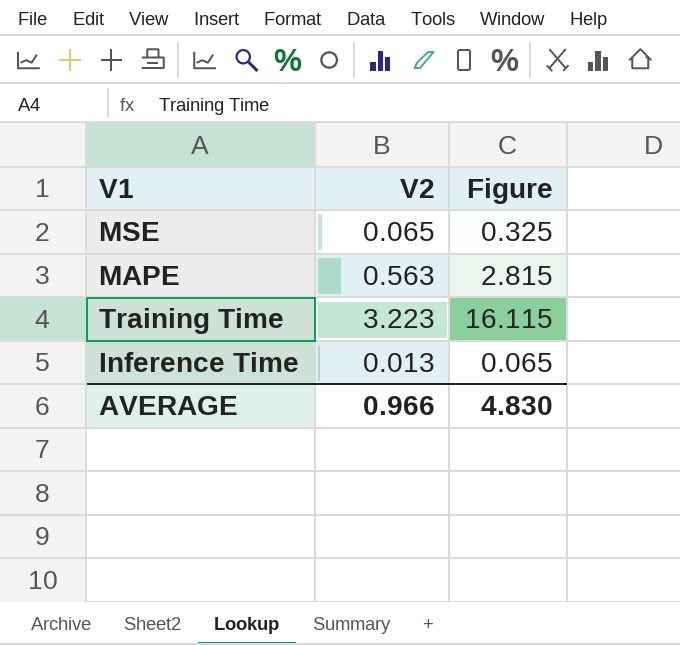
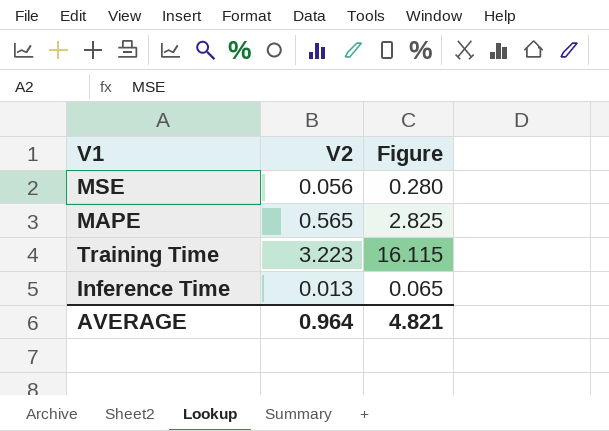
MSE | V2: 0.065 -> 0.056
MSE | Figure: 0.325 -> 0.280
MAPE | V2: 0.563 -> 0.565
MAPE | Figure: 2.815 -> 2.825
AVERAGE | V2: 0.966 -> 0.964
AVERAGE | Figure: 4.830 -> 4.821

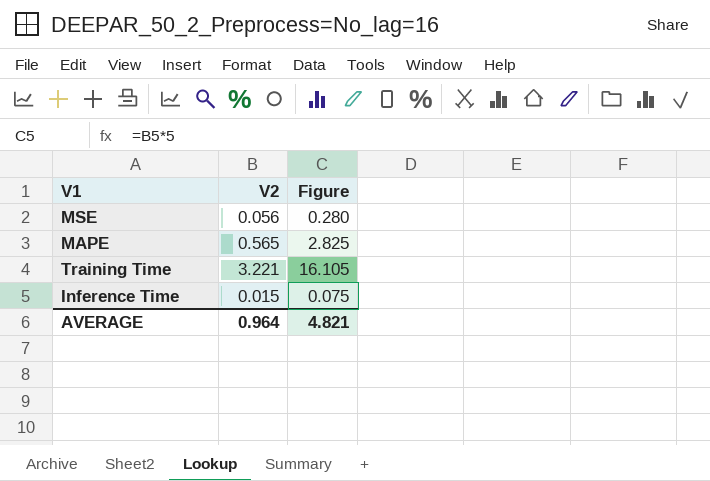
Training Time | V2: 3.223 -> 3.221
Training Time | Figure: 16.115 -> 16.105
Inference Time | V2: 0.013 -> 0.015
Inference Time | Figure: 0.065 -> 0.075

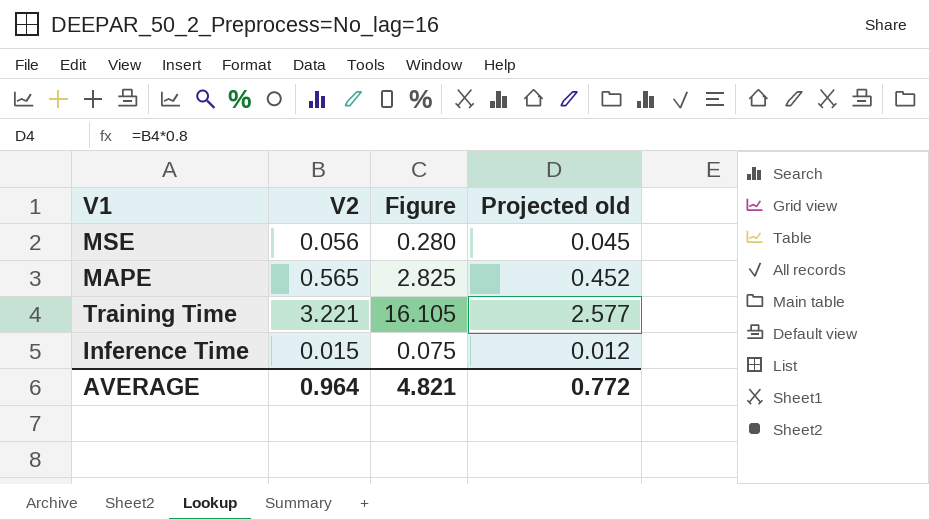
column Projected old | formula: none -> [V2] * 0.8

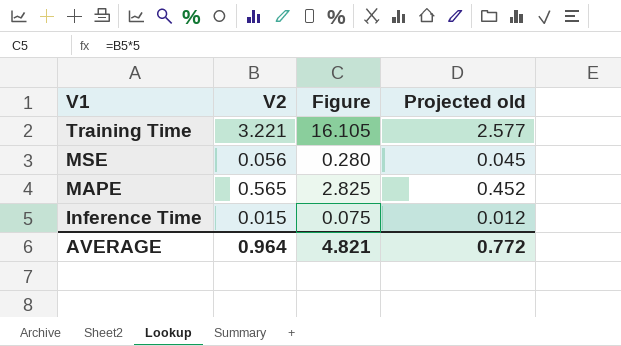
row order: none -> V1 descending

